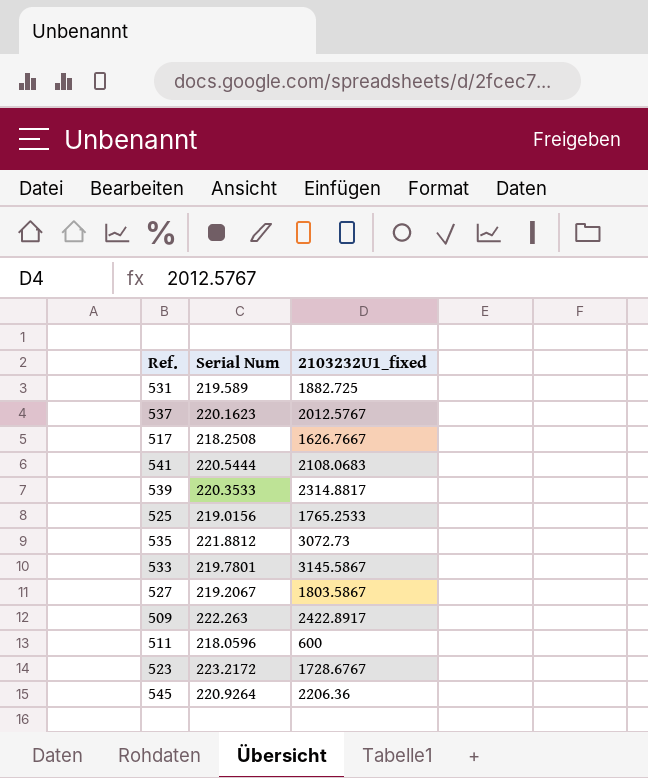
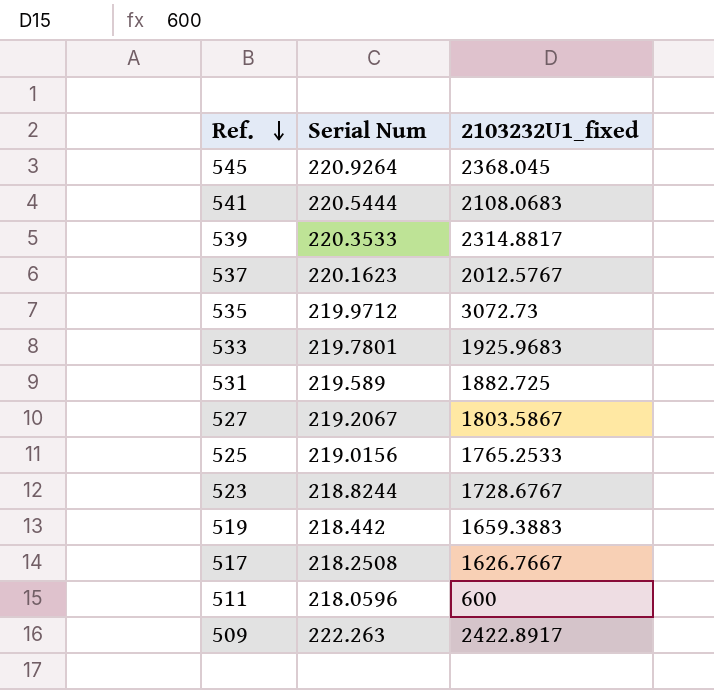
row order: none -> Ref. descending
545 | 2103232U1_fixed: 2206.36 -> 2368.045
535 | Serial Num: 221.8812 -> 219.9712
533 | 2103232U1_fixed: 3145.5867 -> 1925.9683
523 | Serial Num: 223.2172 -> 218.8244
row 519: none -> 218.442 | 1659.3883

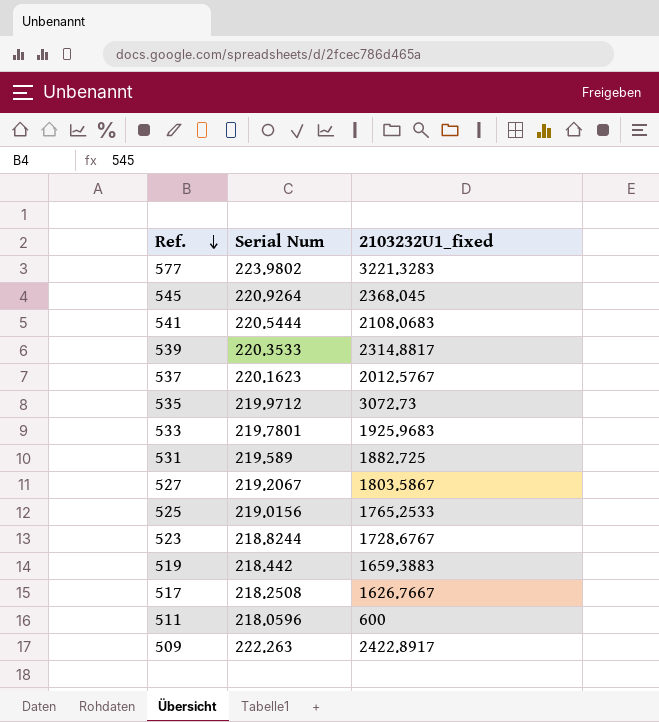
row 577: none -> 223.9802 | 3221.3283

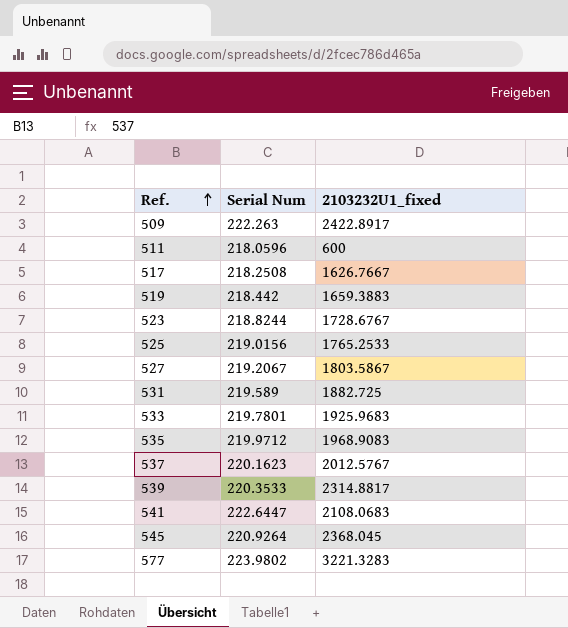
row order: Ref. descending -> Ref. ascending
535 | 2103232U1_fixed: 3072.73 -> 1968.9083
541 | Serial Num: 220.5444 -> 222.6447

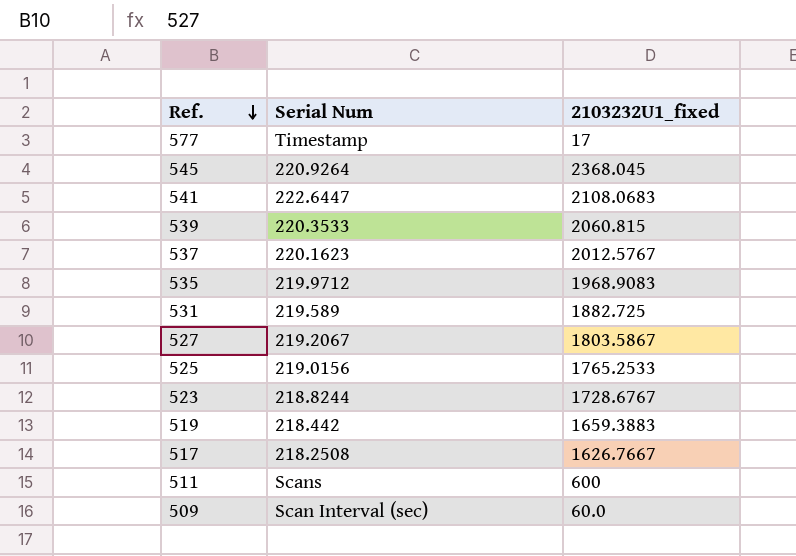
row order: Ref. ascending -> Ref. descending
row 533: 219.7801 | 1925.9683 -> none
577 | Serial Num: 223.9802 -> Timestamp
577 | 2103232U1_fixed: 3221.3283 -> 17
539 | 2103232U1_fixed: 2314.8817 -> 2060.815
511 | Serial Num: 218.0596 -> Scans
509 | Serial Num: 222.263 -> Scan Interval (sec)
509 | 2103232U1_fixed: 2422.8917 -> 60.0

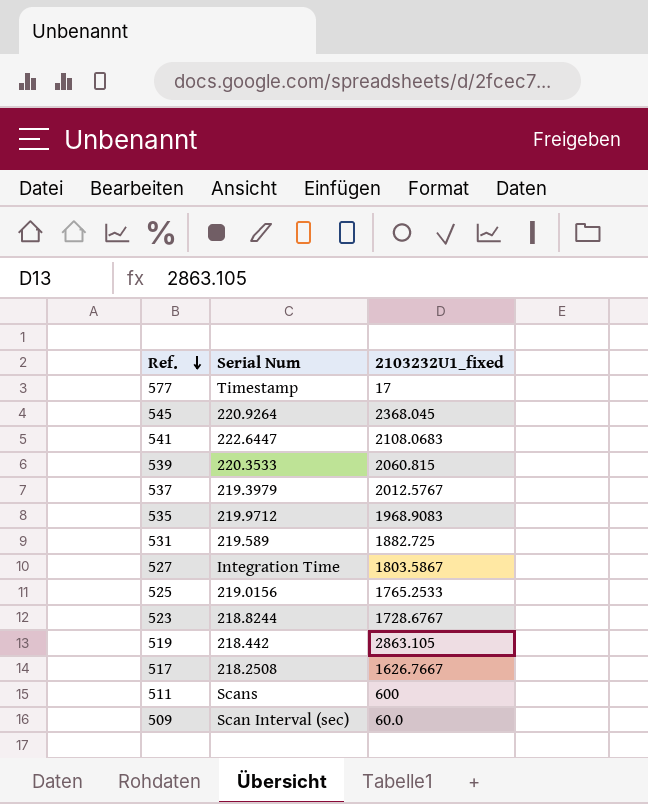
537 | Serial Num: 220.1623 -> 219.3979
527 | Serial Num: 219.2067 -> Integration Time
519 | 2103232U1_fixed: 1659.3883 -> 2863.105

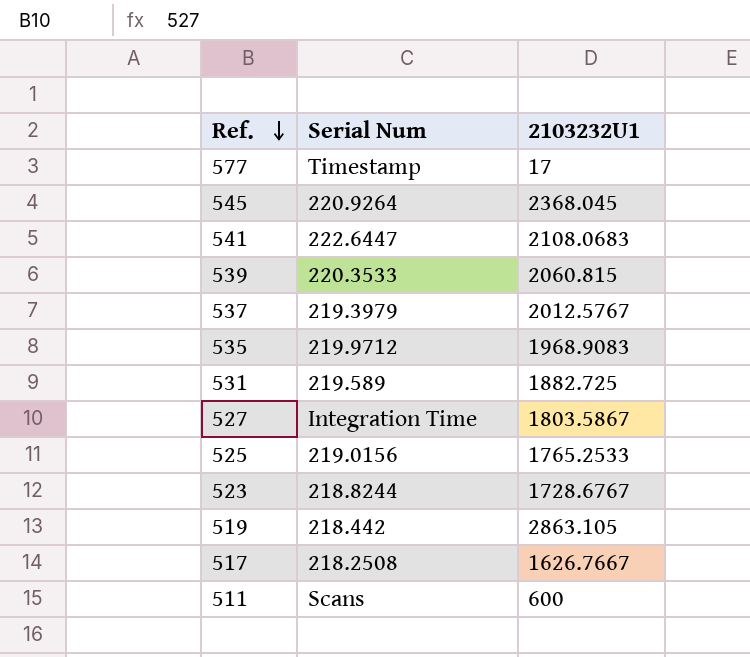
column name: 2103232U1_fixed -> 2103232U1
row 509: Scan Interval (sec) | 60.0 -> none

